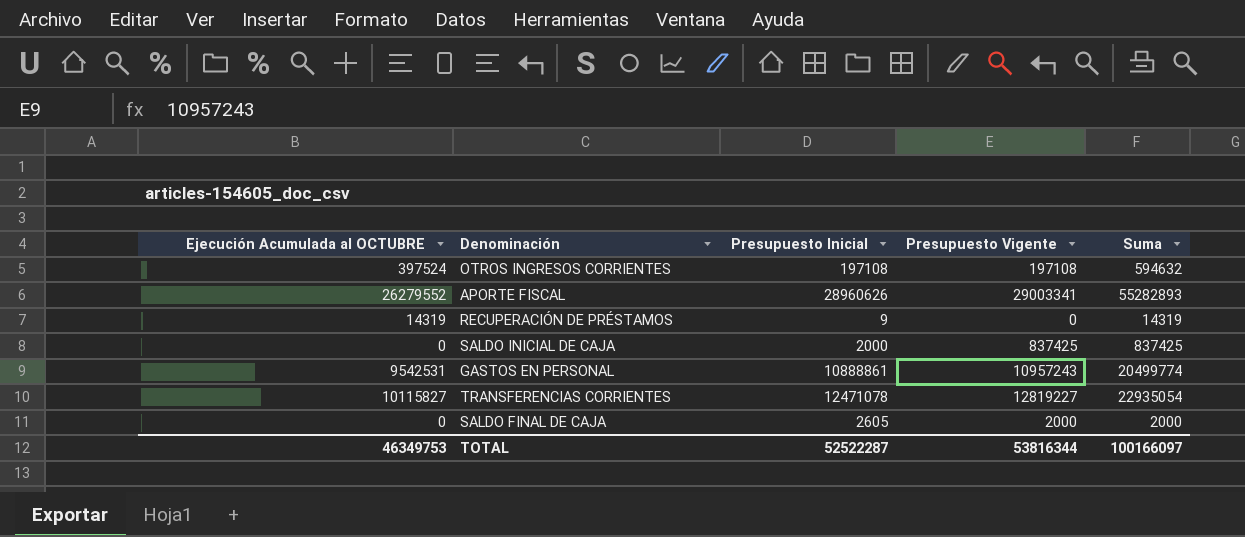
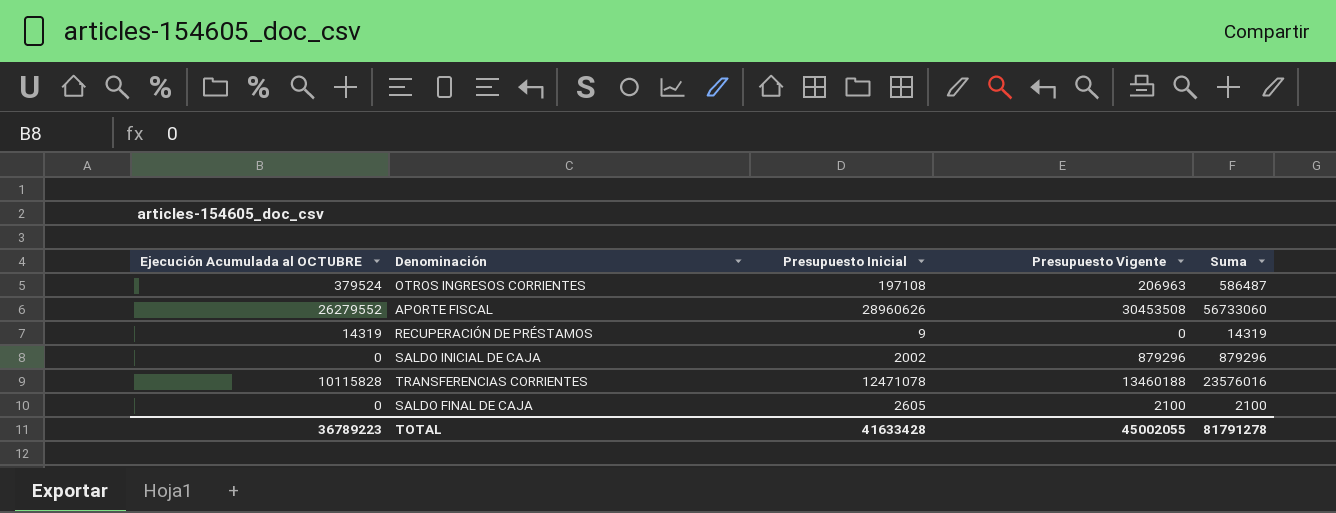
row GASTOS EN PERSONAL: 9542531 | 10888861 | 10957243 | 20499774 -> none
OTROS INGRESOS CORRIENTES | Ejecución Acumulada al OCTUBRE: 397524 -> 379524
OTROS INGRESOS CORRIENTES | Presupuesto Vigente: 197108 -> 206963
OTROS INGRESOS CORRIENTES | Suma: 594632 -> 586487
APORTE FISCAL | Presupuesto Vigente: 29003341 -> 30453508
APORTE FISCAL | Suma: 55282893 -> 56733060
SALDO INICIAL DE CAJA | Presupuesto Inicial: 2000 -> 2002
SALDO INICIAL DE CAJA | Presupuesto Vigente: 837425 -> 879296
SALDO INICIAL DE CAJA | Suma: 837425 -> 879296
TRANSFERENCIAS CORRIENTES | Ejecución Acumulada al OCTUBRE: 10115827 -> 10115828
TRANSFERENCIAS CORRIENTES | Presupuesto Vigente: 12819227 -> 13460188
TRANSFERENCIAS CORRIENTES | Suma: 22935054 -> 23576016
SALDO FINAL DE CAJA | Presupuesto Vigente: 2000 -> 2100
SALDO FINAL DE CAJA | Suma: 2000 -> 2100
TOTAL | Ejecución Acumulada al OCTUBRE: 46349753 -> 36789223
TOTAL | Presupuesto Inicial: 52522287 -> 41633428
TOTAL | Presupuesto Vigente: 53816344 -> 45002055
TOTAL | Suma: 100166097 -> 81791278

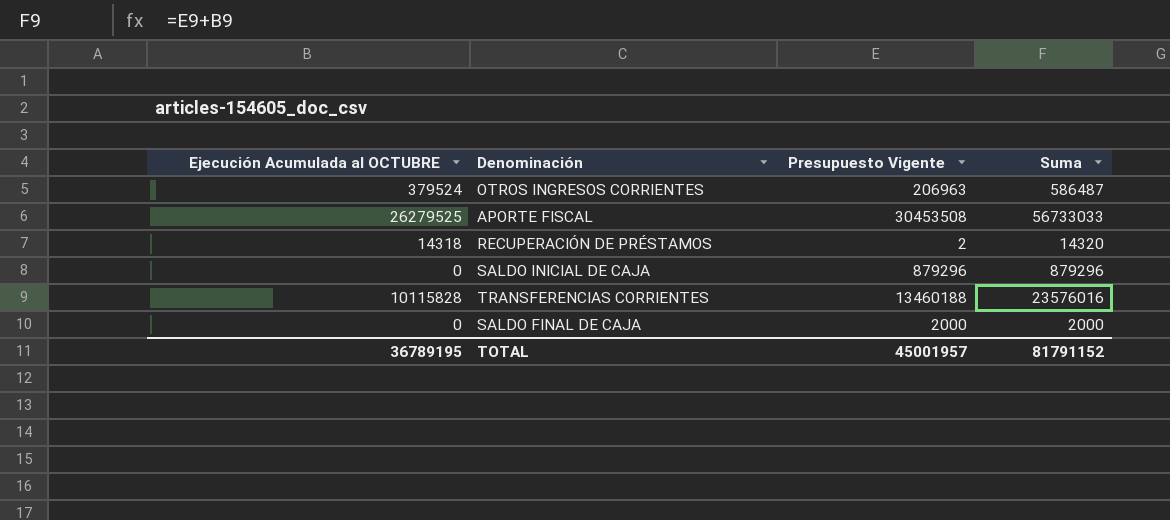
column Presupuesto Inicial | position: 3 -> none
APORTE FISCAL | Ejecución Acumulada al OCTUBRE: 26279552 -> 26279525
APORTE FISCAL | Suma: 56733060 -> 56733033
RECUPERACIÓN DE PRÉSTAMOS | Ejecución Acumulada al OCTUBRE: 14319 -> 14318
RECUPERACIÓN DE PRÉSTAMOS | Presupuesto Vigente: 0 -> 2
RECUPERACIÓN DE PRÉSTAMOS | Suma: 14319 -> 14320
SALDO FINAL DE CAJA | Presupuesto Vigente: 2100 -> 2000
SALDO FINAL DE CAJA | Suma: 2100 -> 2000
TOTAL | Ejecución Acumulada al OCTUBRE: 36789223 -> 36789195
TOTAL | Presupuesto Vigente: 45002055 -> 45001957
TOTAL | Suma: 81791278 -> 81791152

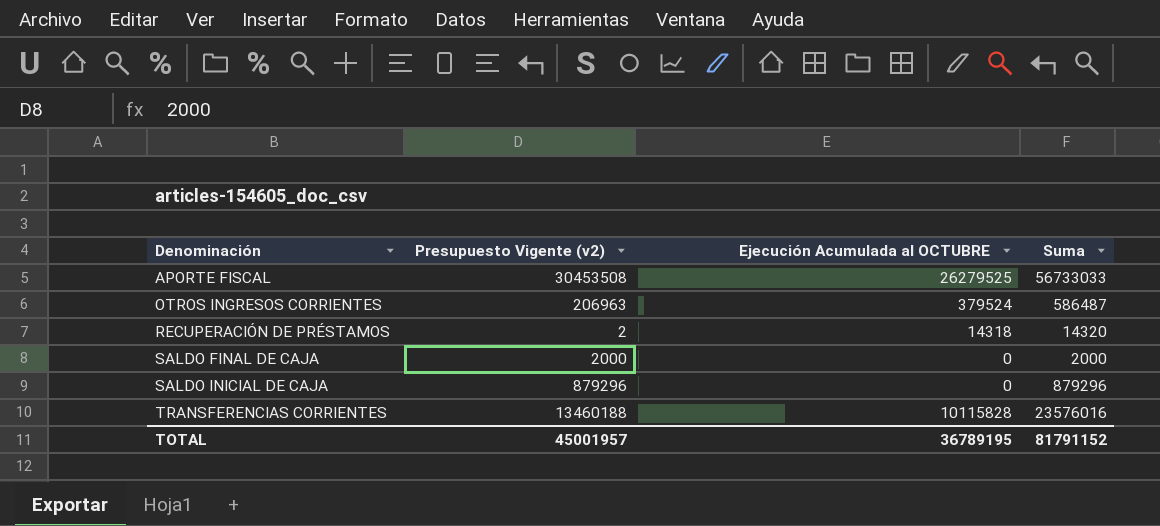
row order: none -> Denominación ascending
column name: Presupuesto Vigente -> Presupuesto Vigente (v2)
column Ejecución Acumulada al OCTUBRE | position: 1 -> 3

